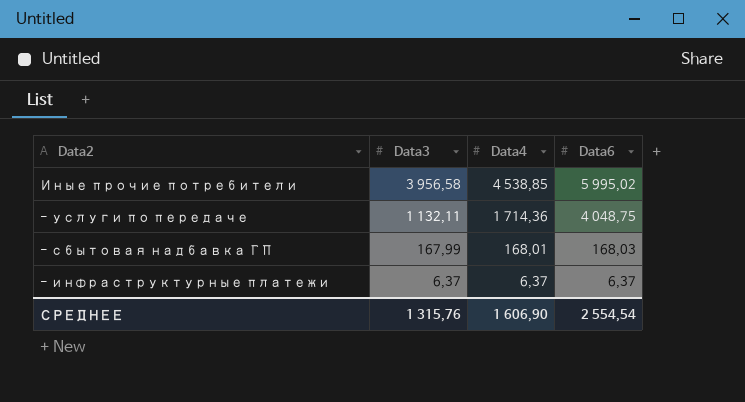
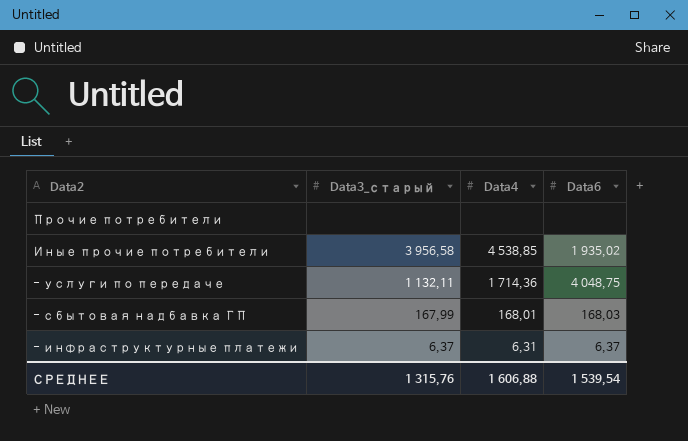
column name: Data3 -> Data3_старый
row Прочие потребители: none -> none | none | none
Иные прочие потребители | Data6: 5 995,02 -> 1 935,02
- инфраструктурные платежи | Data4: 6,37 -> 6,31
СРЕДНЕЕ | Data4: 1 606,90 -> 1 606,88
СРЕДНЕЕ | Data6: 2 554,54 -> 1 539,54

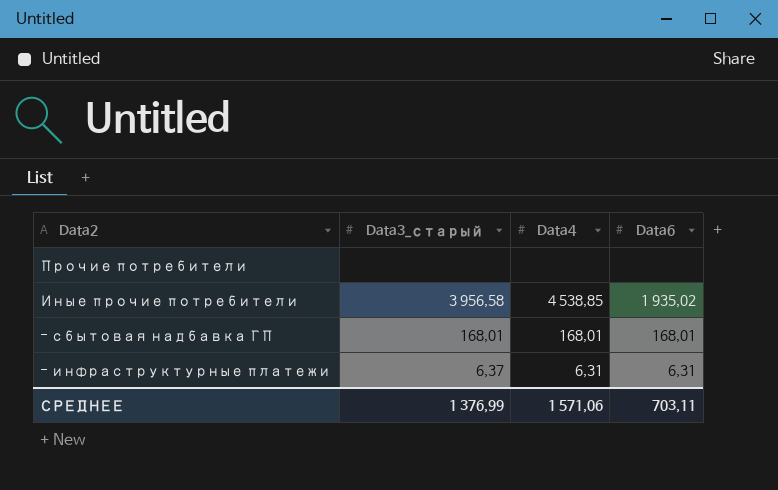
row - услуги по передаче: 1 132,11 | 1 714,36 | 4 048,75 -> none
- сбытовая надбавка ГП | Data3_старый: 167,99 -> 168,01
- сбытовая надбавка ГП | Data6: 168,03 -> 168,01
- инфраструктурные платежи | Data6: 6,37 -> 6,31
СРЕДНЕЕ | Data3_старый: 1 315,76 -> 1 376,99
СРЕДНЕЕ | Data4: 1 606,88 -> 1 571,06
СРЕДНЕЕ | Data6: 1 539,54 -> 703,11

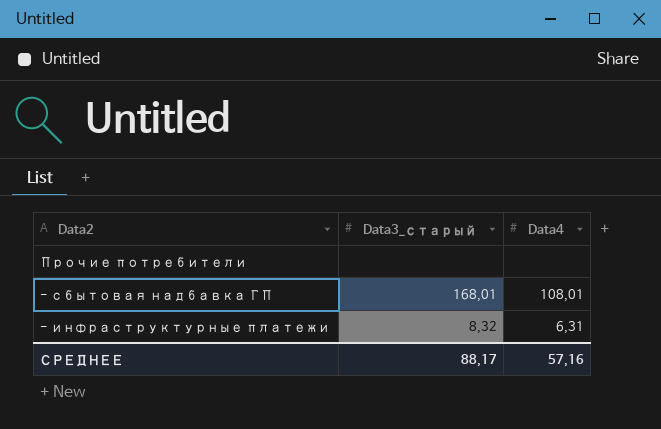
column Data6 | position: 4 -> none
row Иные прочие потребители: 3 956,58 | 4 538,85 | 1 935,02 -> none
- сбытовая надбавка ГП | Data4: 168,01 -> 108,01
- инфраструктурные платежи | Data3_старый: 6,37 -> 8,32
СРЕДНЕЕ | Data3_старый: 1 376,99 -> 88,17
СРЕДНЕЕ | Data4: 1 571,06 -> 57,16

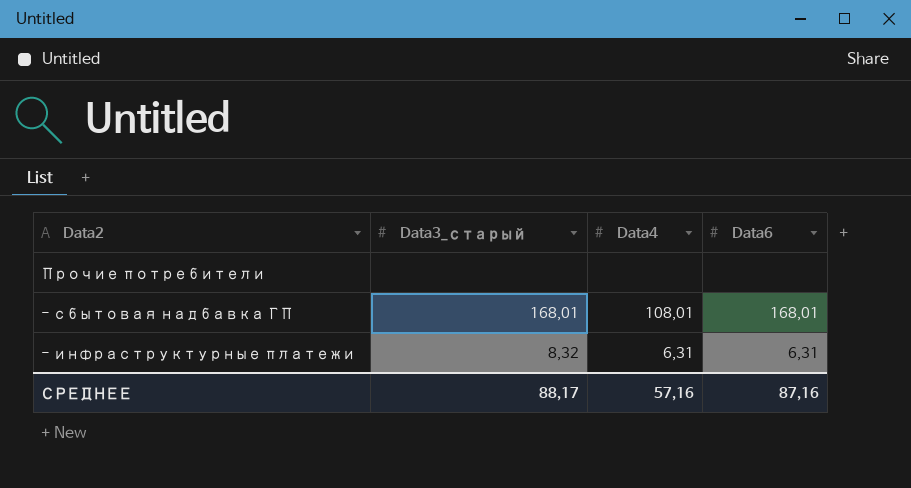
column Data6 | position: none -> 4

